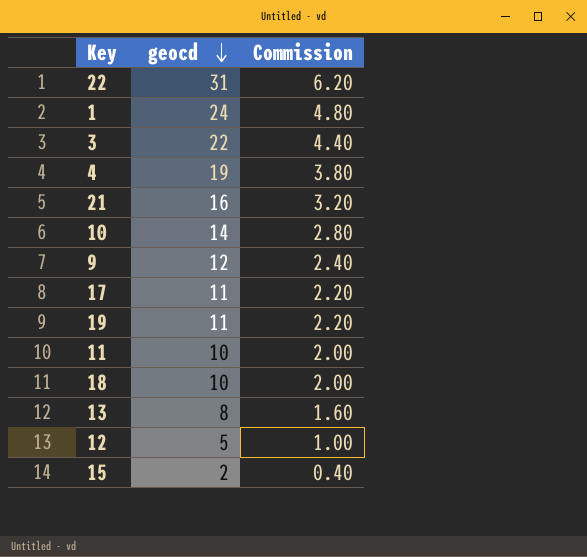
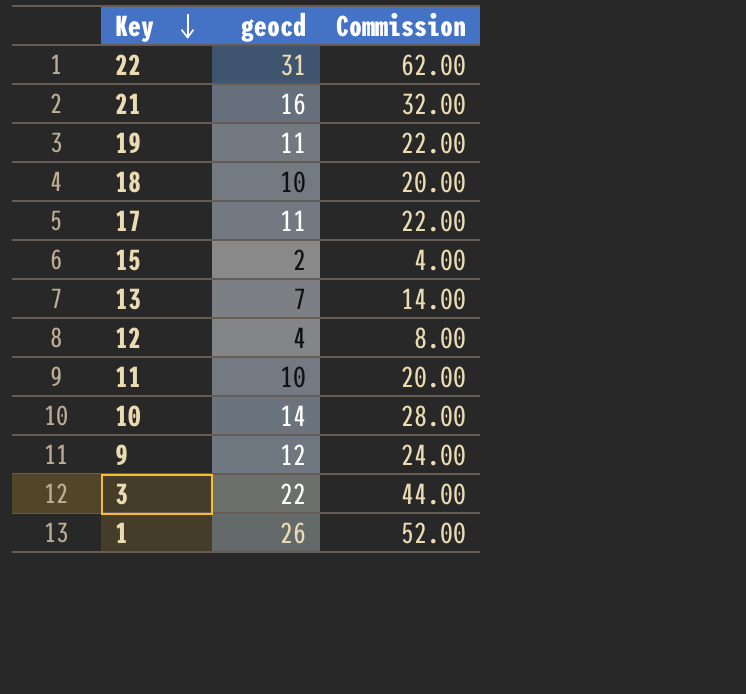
row order: geocd descending -> Key descending
column Commission | formula: [geocd] * 0.2 -> [geocd] * 2
row 4: 19 | 3.80 -> none
13 | geocd: 8 -> 7
12 | geocd: 5 -> 4
1 | geocd: 24 -> 26

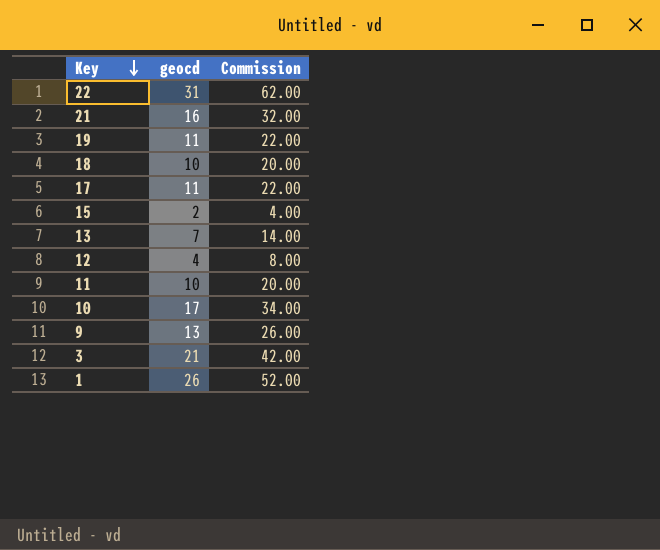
10 | geocd: 14 -> 17
10 | Commission: 28.00 -> 34.00
9 | geocd: 12 -> 13
9 | Commission: 24.00 -> 26.00
3 | geocd: 22 -> 21
3 | Commission: 44.00 -> 42.00

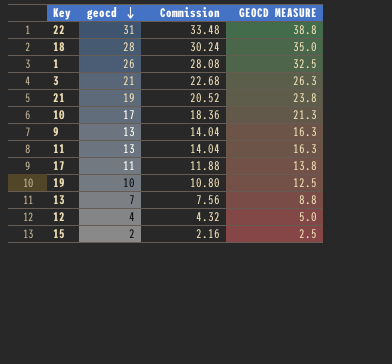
row order: Key descending -> geocd descending
column Commission | formula: [geocd] * 2 -> [geocd] * 1.08
column GEOCD MEASURE | formula: none -> [geocd] * 1.25
18 | geocd: 10 -> 28
21 | geocd: 16 -> 19
11 | geocd: 10 -> 13
19 | geocd: 11 -> 10

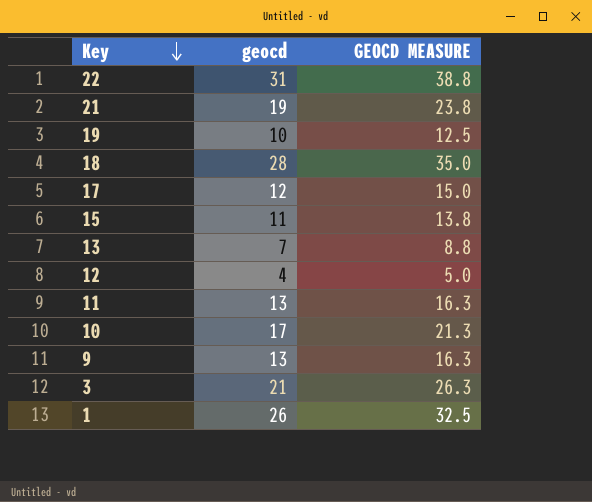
row order: geocd descending -> Key descending
column Commission | formula: [geocd] * 1.08 -> none
17 | geocd: 11 -> 12
17 | GEOCD MEASURE: 13.8 -> 15.0
15 | geocd: 2 -> 11
15 | GEOCD MEASURE: 2.5 -> 13.8

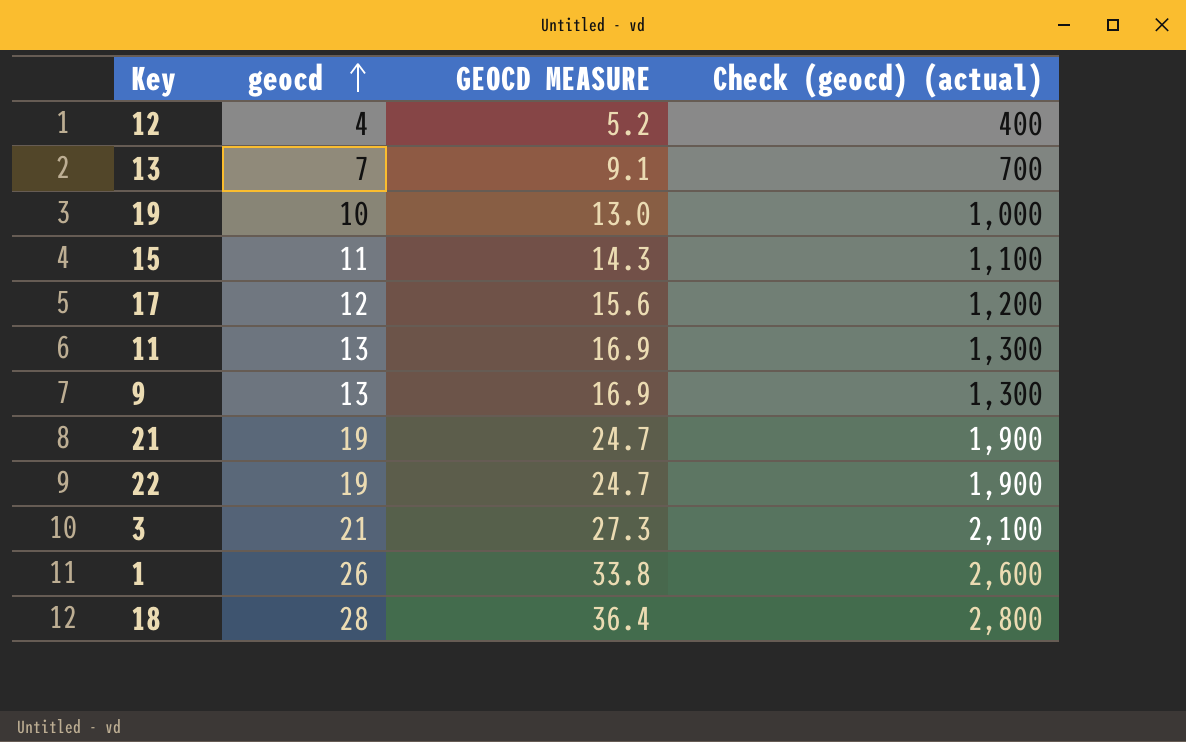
row order: Key descending -> geocd ascending
column GEOCD MEASURE | formula: [geocd] * 1.25 -> [geocd] * 1.3
column Check (geocd) (actual) | formula: none -> [geocd] * 100
row 10: 17 | 21.3 -> none
22 | geocd: 31 -> 19

